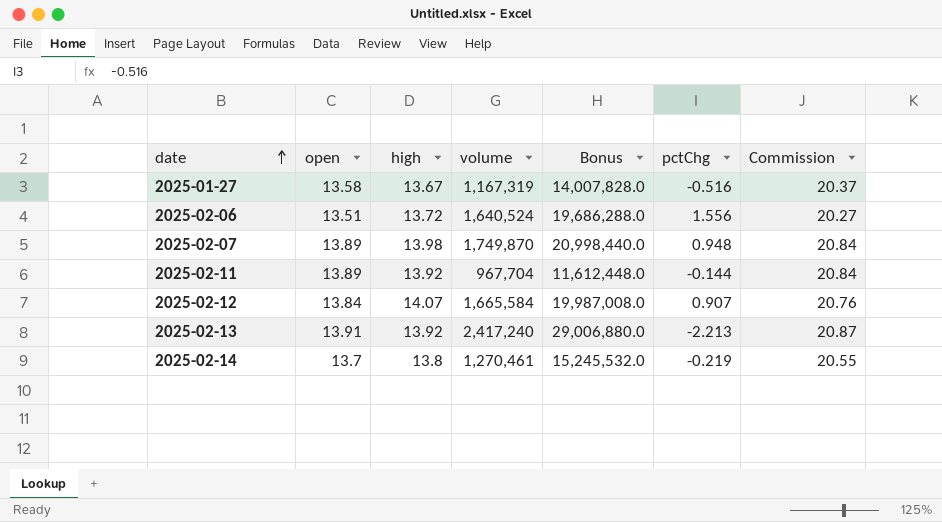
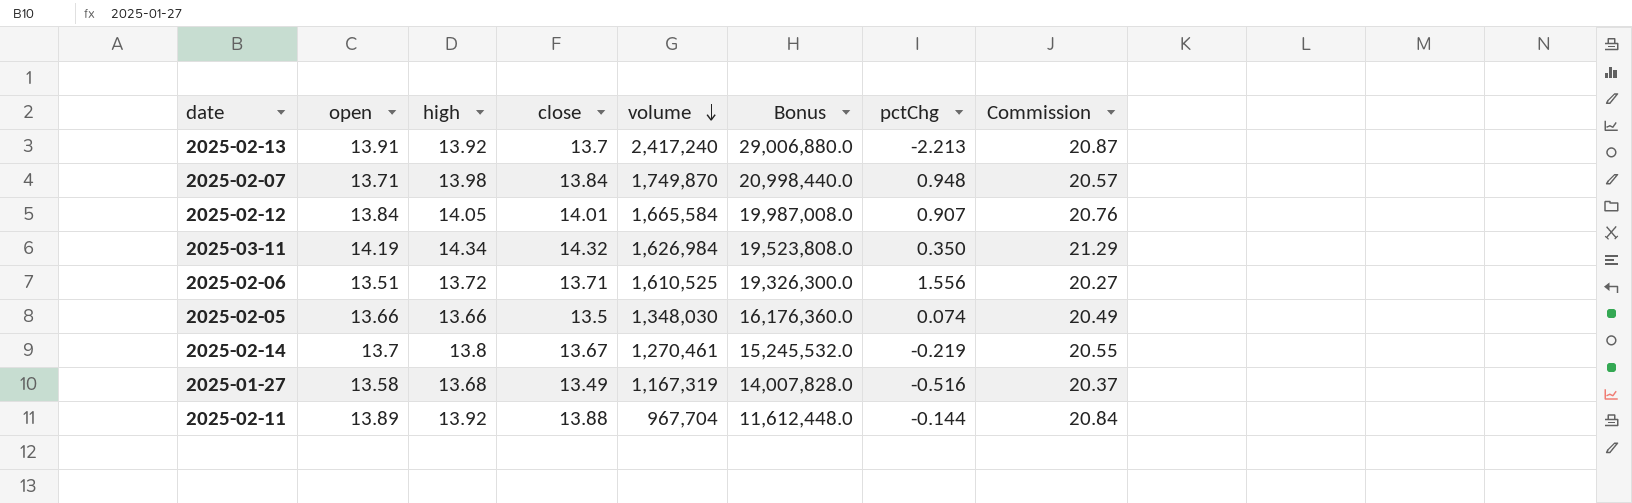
row order: date ascending -> volume descending
column close | position: none -> 4
2025-02-07 | open: 13.89 -> 13.71
2025-02-07 | Commission: 20.84 -> 20.57
2025-02-12 | high: 14.07 -> 14.05
row 2025-03-11: none -> 14.19 | 14.34 | 14.32 | 1,626,984 | 19,523,808.0 | 0.350 | 21.29
2025-02-06 | volume: 1,640,524 -> 1,610,525
2025-02-06 | Bonus: 19,686,288.0 -> 19,326,300.0
row 2025-02-05: none -> 13.66 | 13.66 | 13.5 | 1,348,030 | 16,176,360.0 | 0.074 | 20.49
2025-01-27 | high: 13.67 -> 13.68

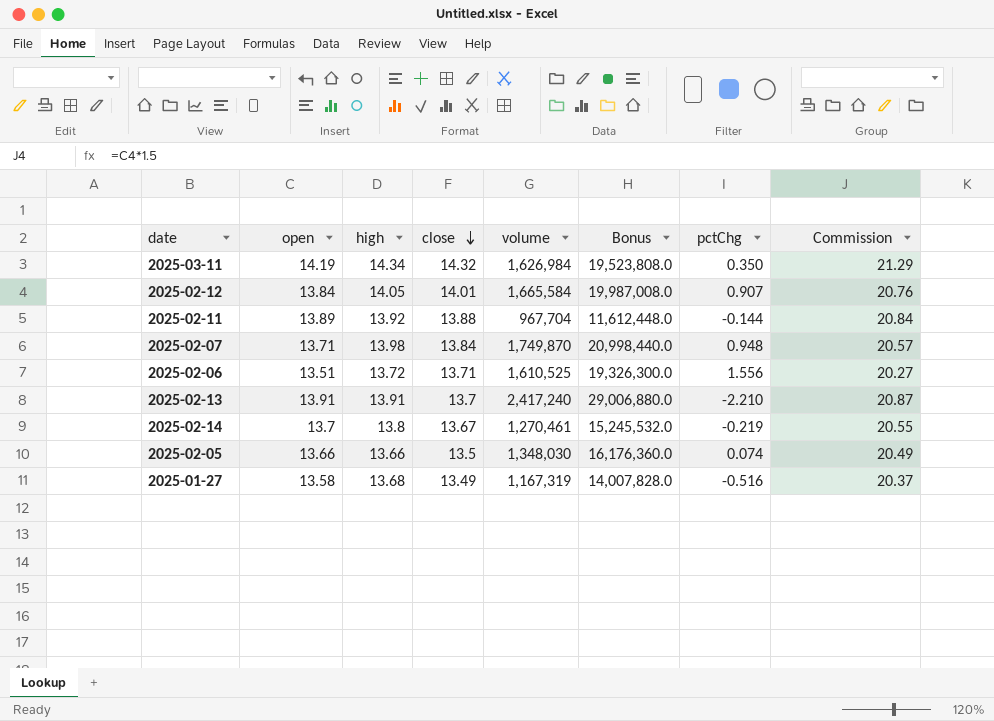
row order: volume descending -> close descending
2025-02-13 | high: 13.92 -> 13.91
2025-02-13 | pctChg: -2.213 -> -2.210

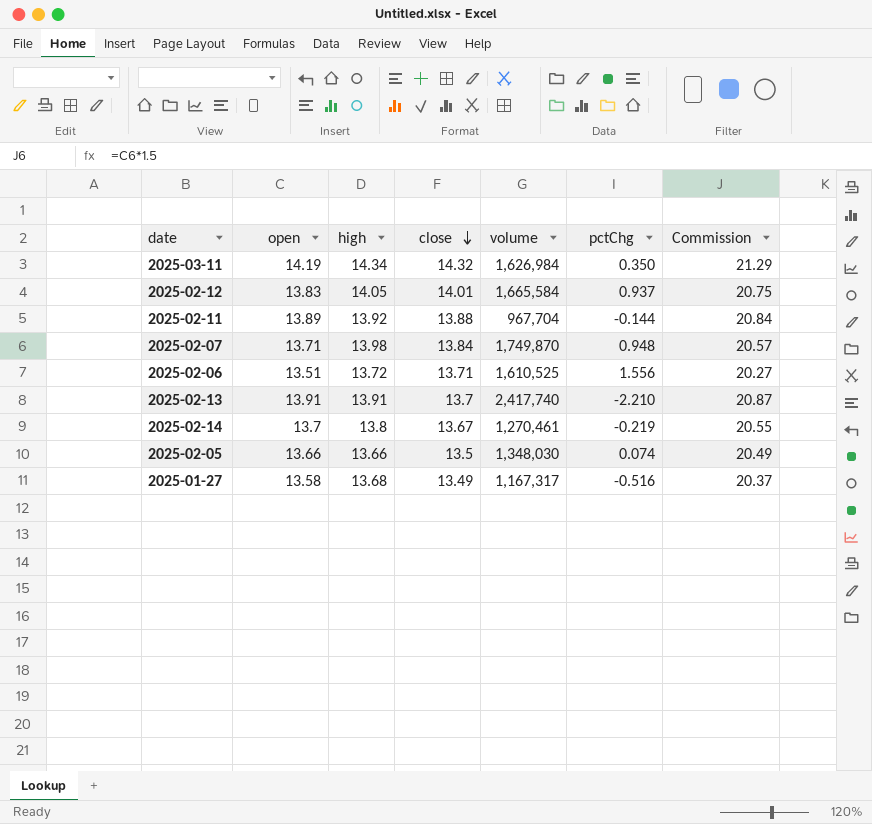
column Bonus | formula: [volume] * 12 -> none
2025-02-12 | open: 13.84 -> 13.83
2025-02-12 | pctChg: 0.907 -> 0.937
2025-02-12 | Commission: 20.76 -> 20.75
2025-02-13 | volume: 2,417,240 -> 2,417,740
2025-01-27 | volume: 1,167,319 -> 1,167,317

